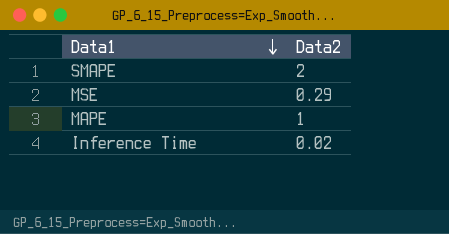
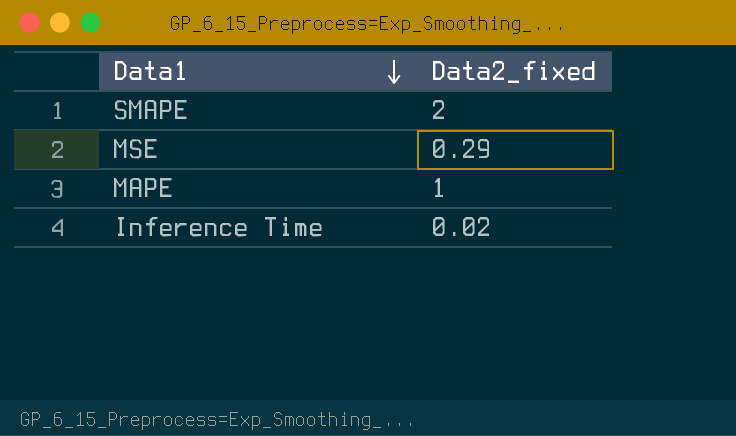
column name: Data2 -> Data2_fixed

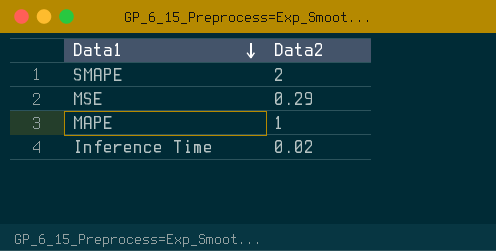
column name: Data2_fixed -> Data2

